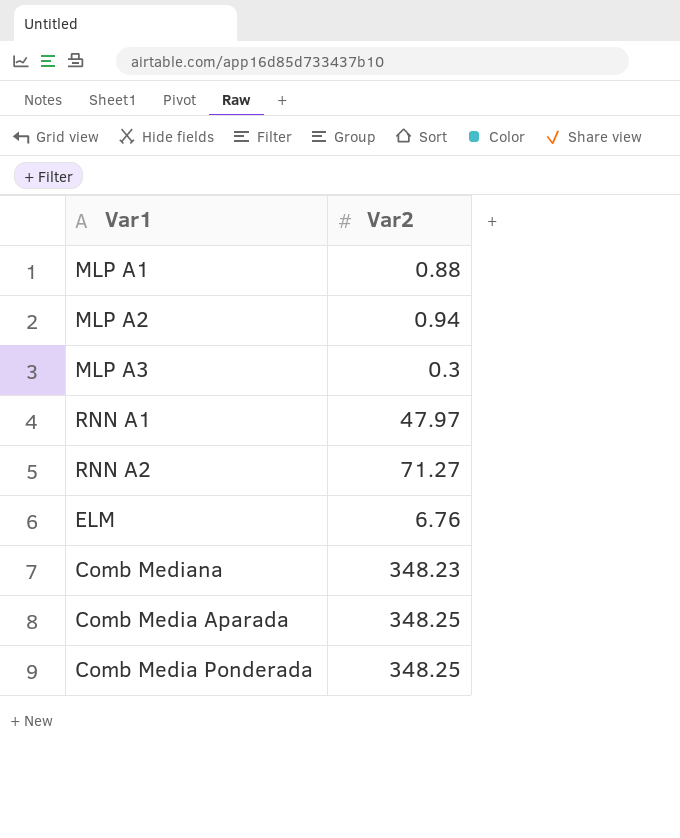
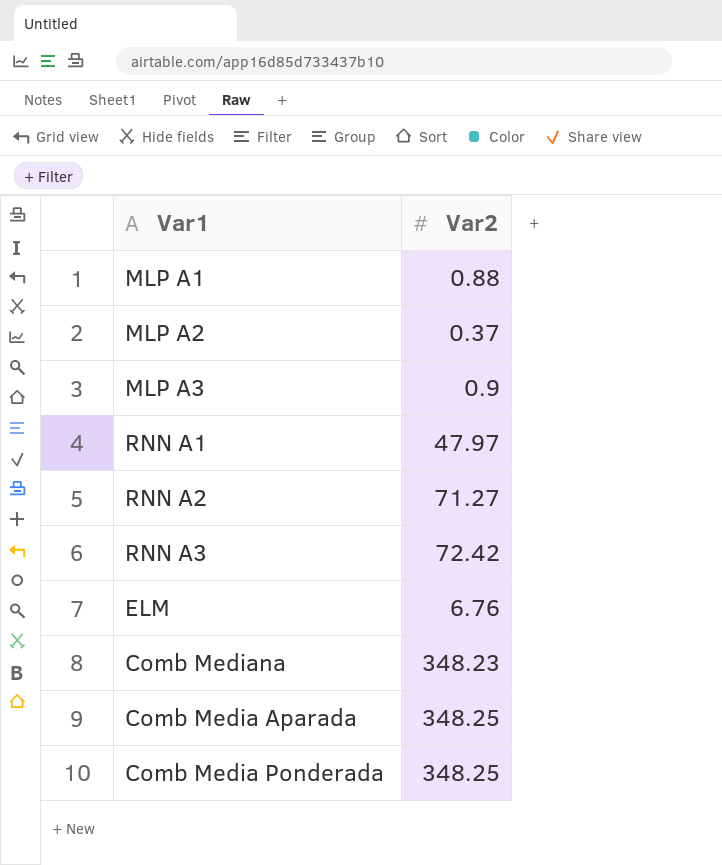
MLP A2 | Var2: 0.94 -> 0.37
MLP A3 | Var2: 0.3 -> 0.9
row RNN A3: none -> 72.42

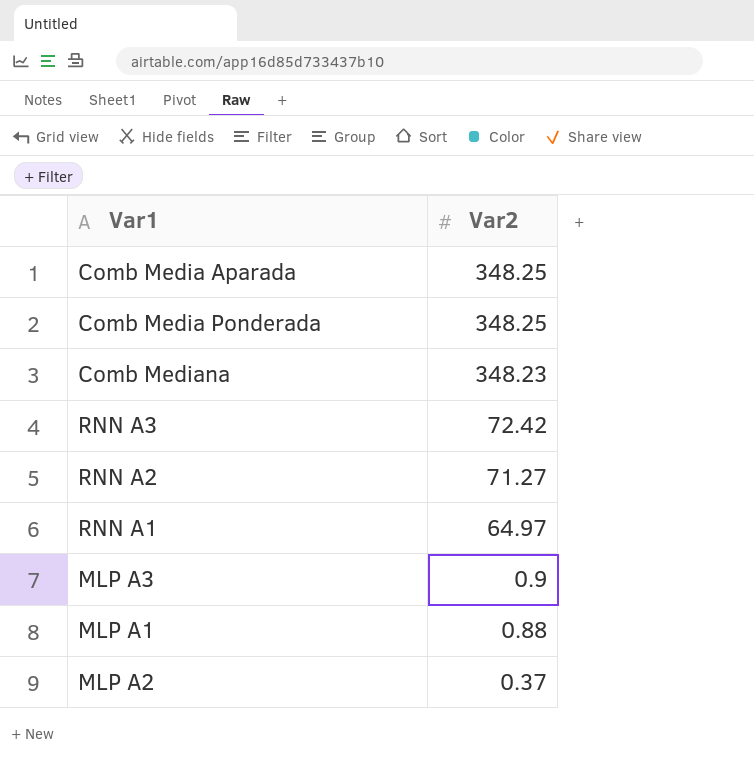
row order: none -> Var2 descending
row ELM: 6.76 -> none
RNN A1 | Var2: 47.97 -> 64.97

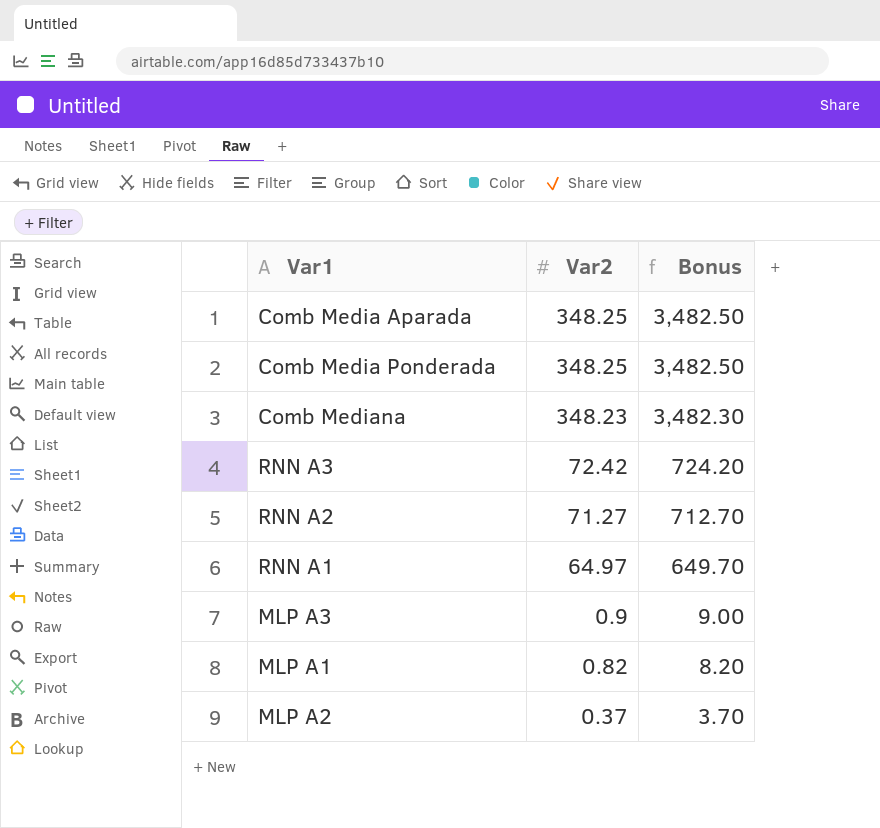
column Bonus | formula: none -> [Var2] * 10
MLP A1 | Var2: 0.88 -> 0.82

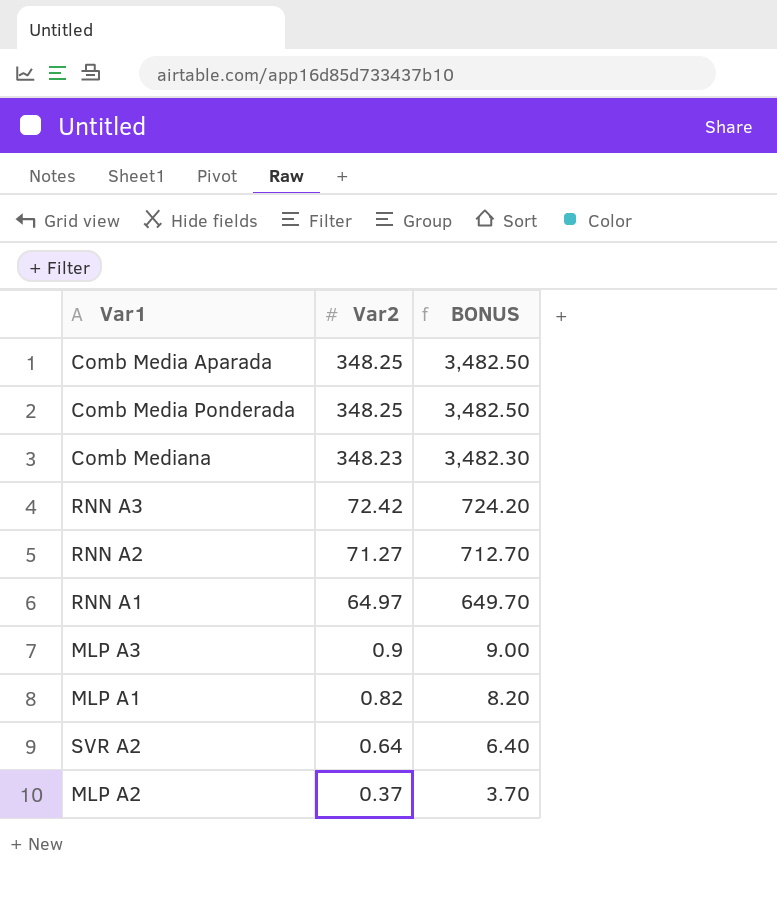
column name: Bonus -> BONUS
row SVR A2: none -> 0.64 | 6.40

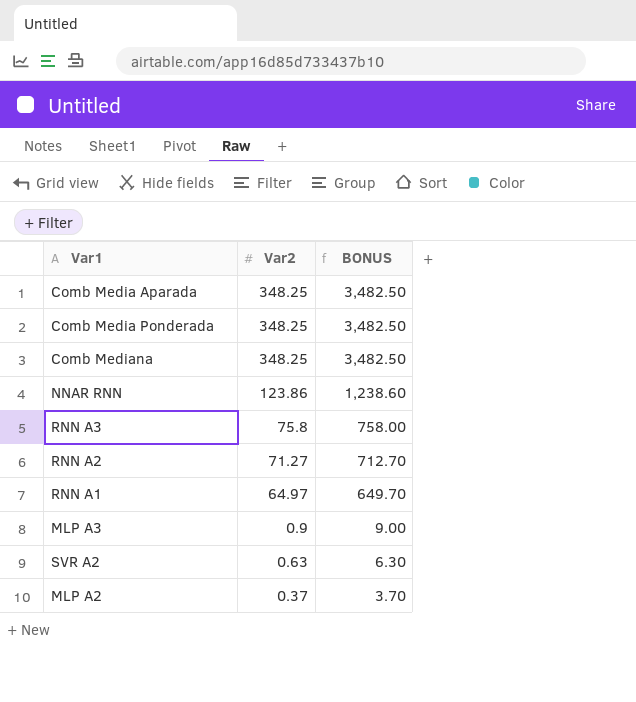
row MLP A1: 0.82 | 8.20 -> none
Comb Mediana | Var2: 348.23 -> 348.25
Comb Mediana | BONUS: 3,482.30 -> 3,482.50
row NNAR RNN: none -> 123.86 | 1,238.60
RNN A3 | Var2: 72.42 -> 75.8
RNN A3 | BONUS: 724.20 -> 758.00
SVR A2 | Var2: 0.64 -> 0.63
SVR A2 | BONUS: 6.40 -> 6.30

